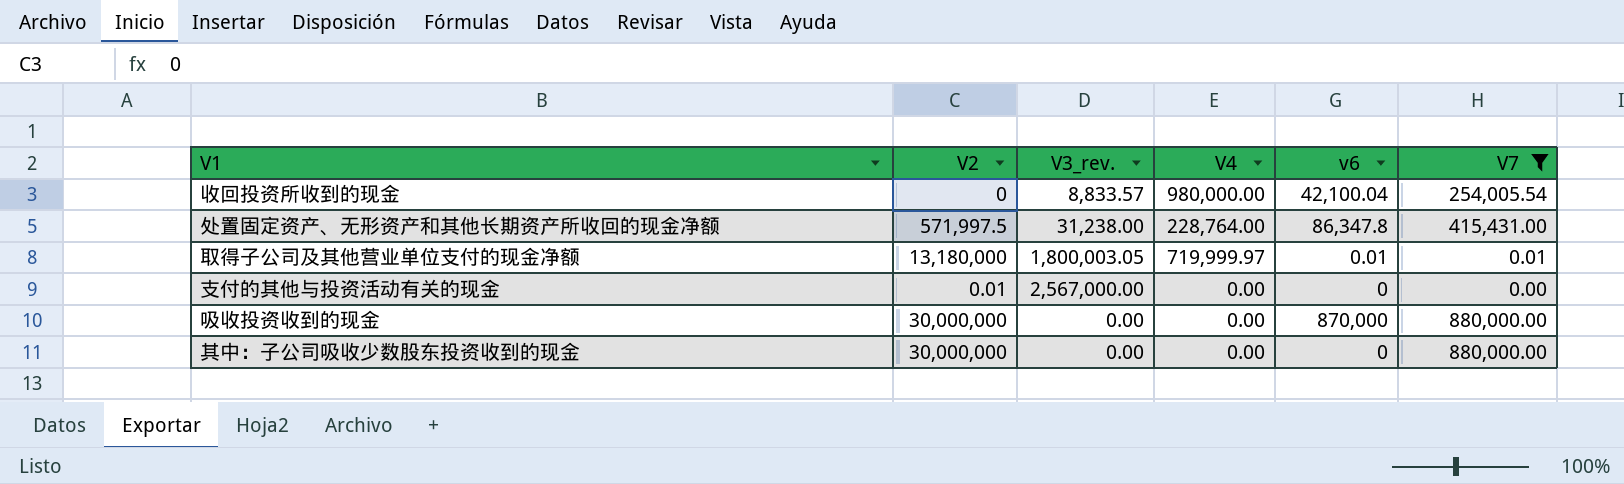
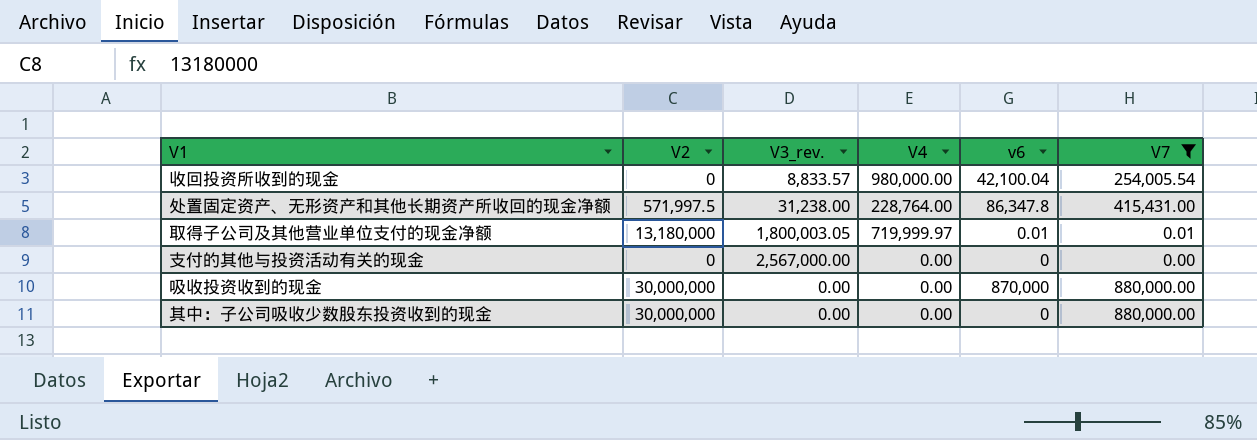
支付的其他与投资活动有关的现金 | V2: 0.01 -> 0

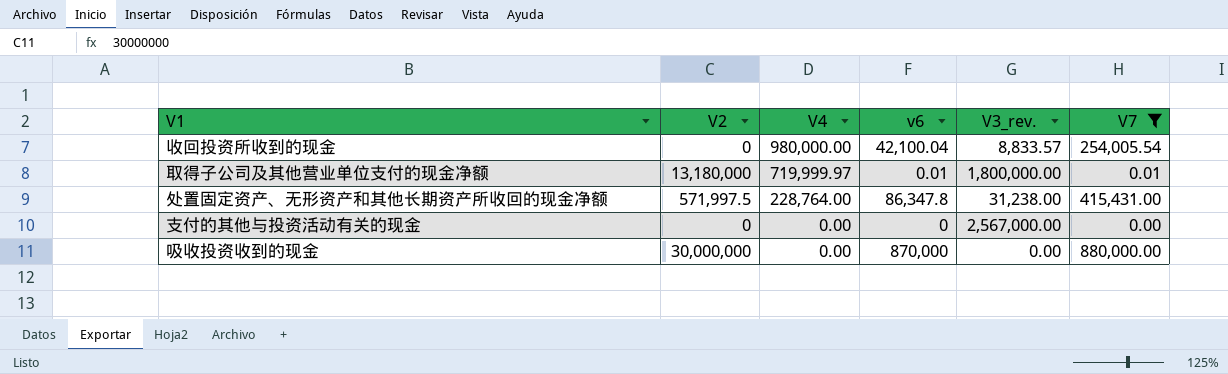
row order: none -> V4 descending
column V3_rev. | position: 3 -> 5
row 其中：子公司吸收少数股东投资收到的现金: 30,000,000 | 0.00 | 0.00 | 0 | 880,000.00 -> none
取得子公司及其他营业单位支付的现金净额 | V3_rev.: 1,800,003.05 -> 1,800,000.00

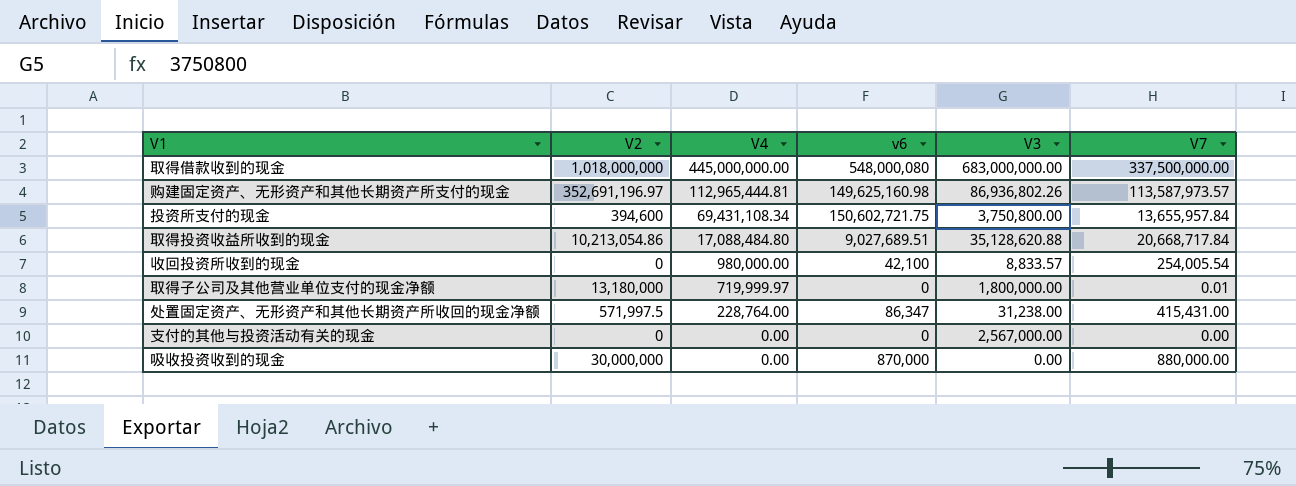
filter: V7 <= 880,000.00 -> none
column name: V3_rev. -> V3
收回投资所收到的现金 | v6: 42,100.04 -> 42,100
取得子公司及其他营业单位支付的现金净额 | v6: 0.01 -> 0
处置固定资产、无形资产和其他长期资产所收回的现金净额 | v6: 86,347.8 -> 86,347

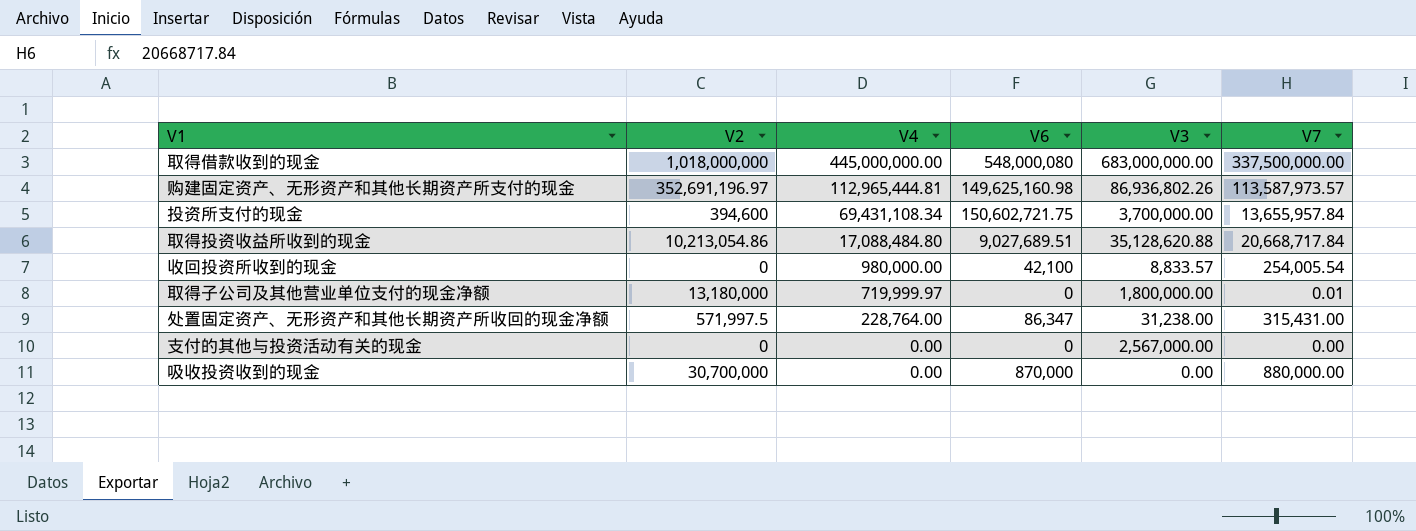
column name: v6 -> V6
投资所支付的现金 | V3: 3,750,800.00 -> 3,700,000.00
处置固定资产、无形资产和其他长期资产所收回的现金净额 | V7: 415,431.00 -> 315,431.00
吸收投资收到的现金 | V2: 30,000,000 -> 30,700,000

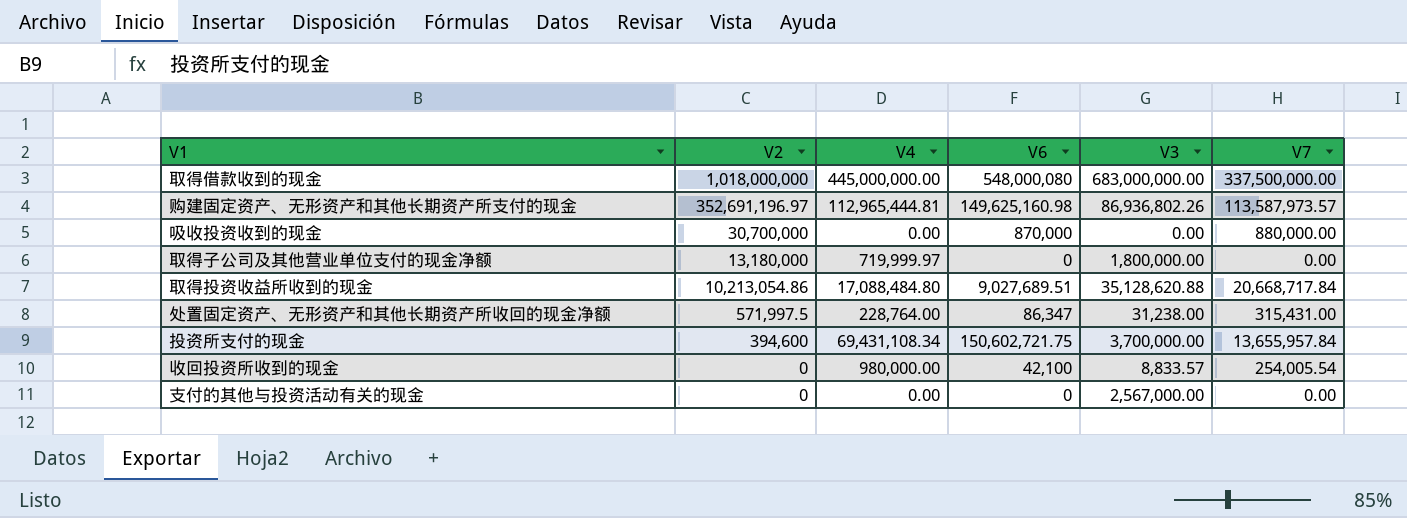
row order: V4 descending -> V2 descending
取得子公司及其他营业单位支付的现金净额 | V7: 0.01 -> 0.00

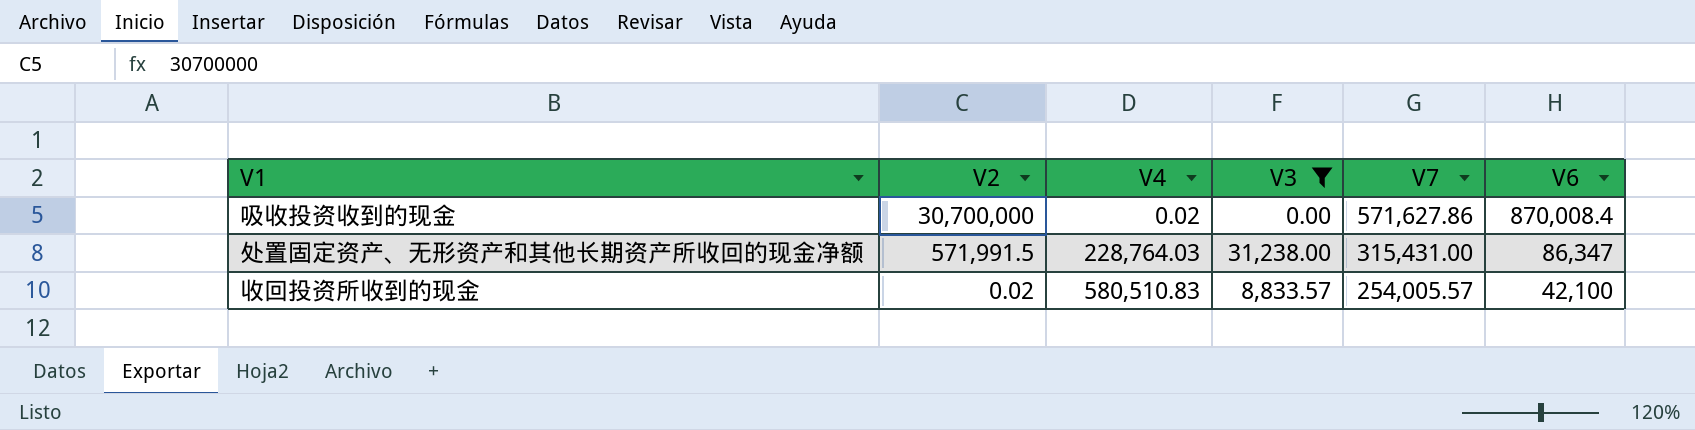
filter: none -> V3 <= 31,238.00
column V6 | position: 4 -> 6
吸收投资收到的现金 | V4: 0.00 -> 0.02
吸收投资收到的现金 | V7: 880,000.00 -> 571,627.86
吸收投资收到的现金 | V6: 870,000 -> 870,008.4
处置固定资产、无形资产和其他长期资产所收回的现金净额 | V2: 571,997.5 -> 571,991.5
处置固定资产、无形资产和其他长期资产所收回的现金净额 | V4: 228,764.00 -> 228,764.03
收回投资所收到的现金 | V2: 0 -> 0.02
收回投资所收到的现金 | V4: 980,000.00 -> 580,510.83
收回投资所收到的现金 | V7: 254,005.54 -> 254,005.57

